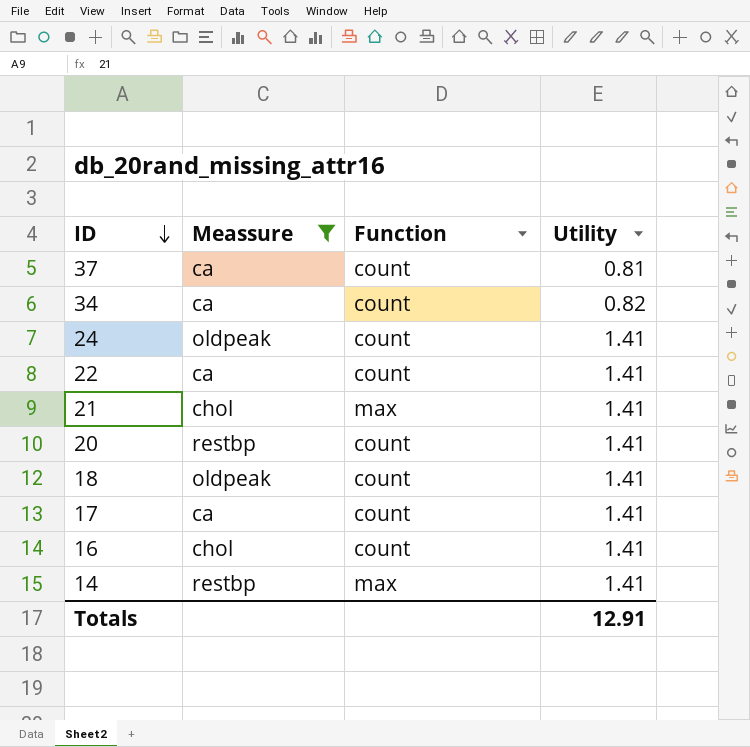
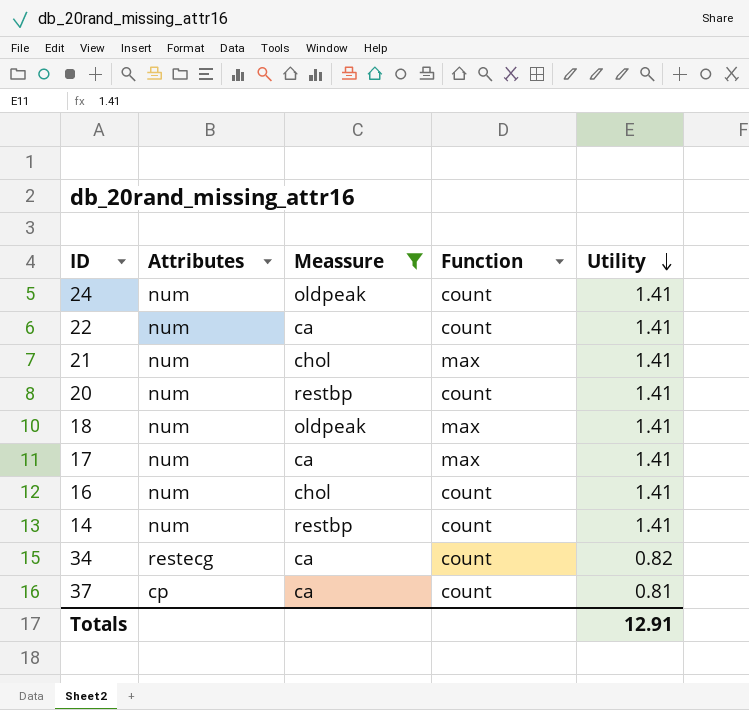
row order: ID descending -> Utility descending
column Attributes | position: none -> 2
18 | Function: count -> max
17 | Function: count -> max
14 | Function: max -> count

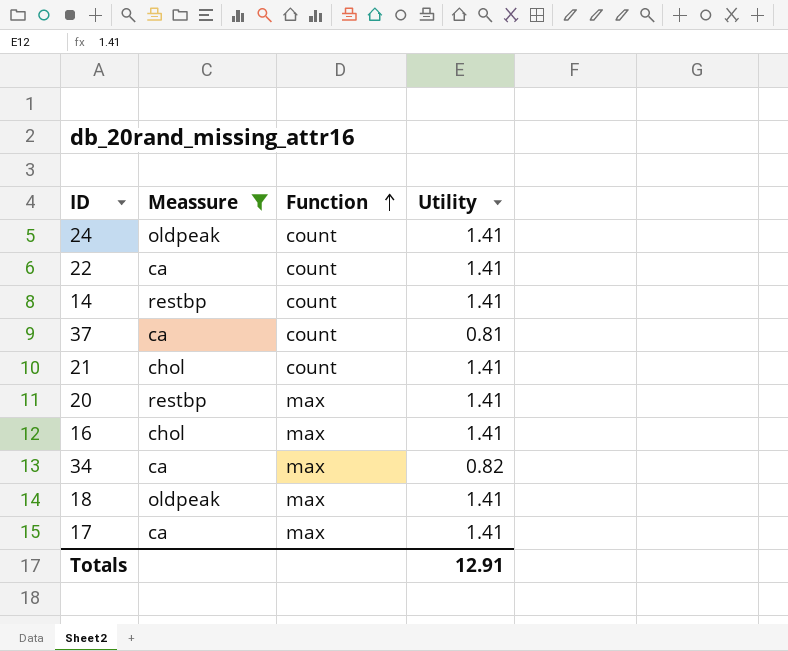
row order: Utility descending -> Function ascending
column Attributes | position: 2 -> none
21 | Function: max -> count
20 | Function: count -> max
16 | Function: count -> max
34 | Function: count -> max

